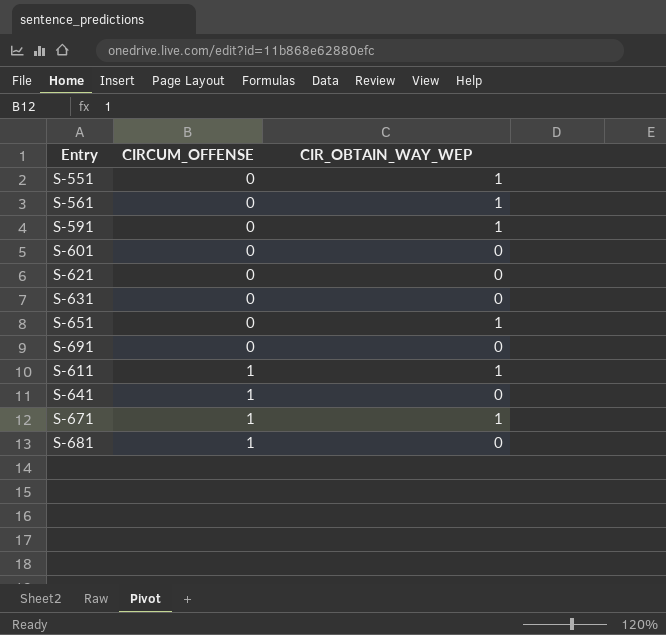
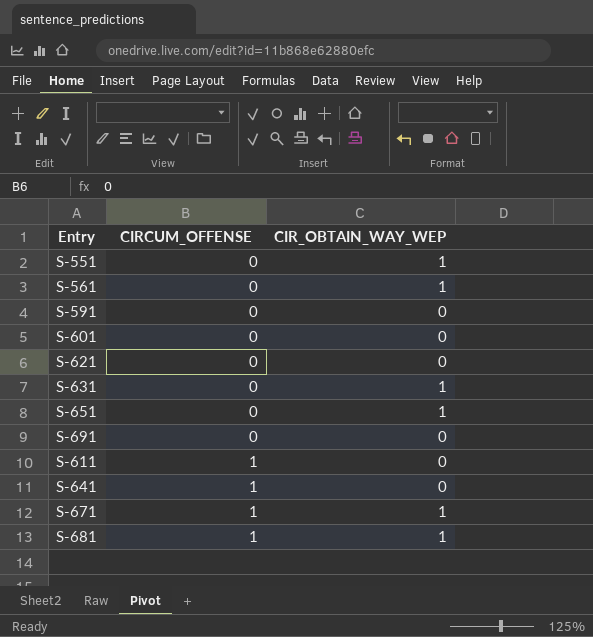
S-591 | CIR_OBTAIN_WAY_WEP: 1 -> 0
S-631 | CIR_OBTAIN_WAY_WEP: 0 -> 1
S-611 | CIR_OBTAIN_WAY_WEP: 1 -> 0
S-681 | CIR_OBTAIN_WAY_WEP: 0 -> 1

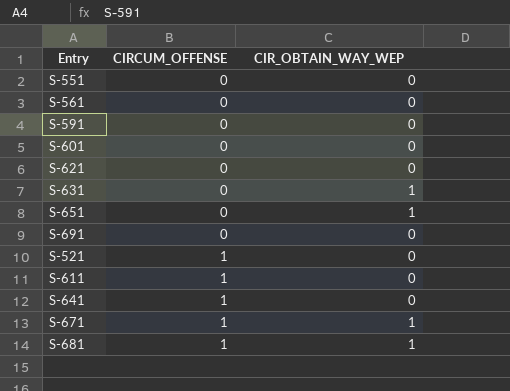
S-551 | CIR_OBTAIN_WAY_WEP: 1 -> 0
S-561 | CIR_OBTAIN_WAY_WEP: 1 -> 0
row S-521: none -> 1 | 0

